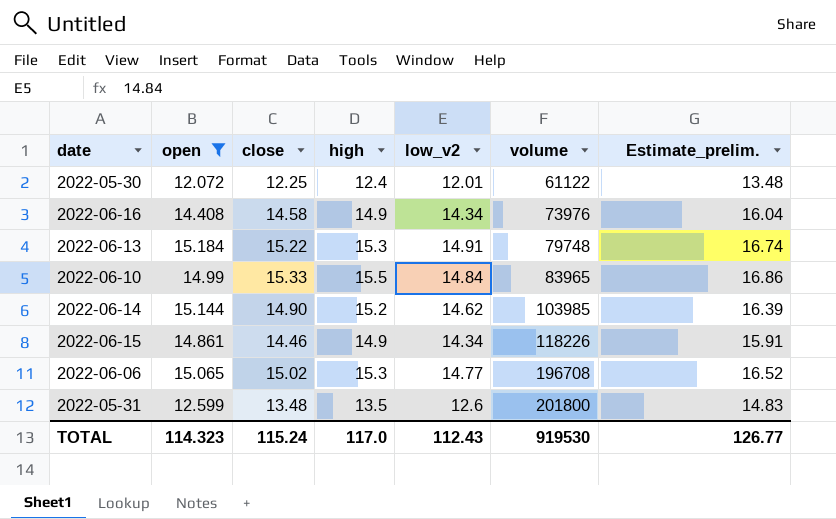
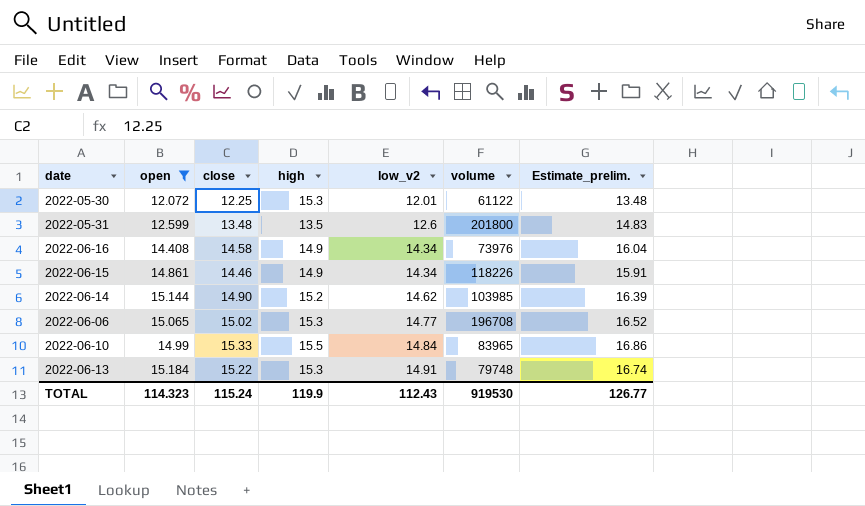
row order: volume ascending -> low_v2 ascending
2022-05-30 | high: 12.4 -> 15.3
TOTAL | high: 117.0 -> 119.9

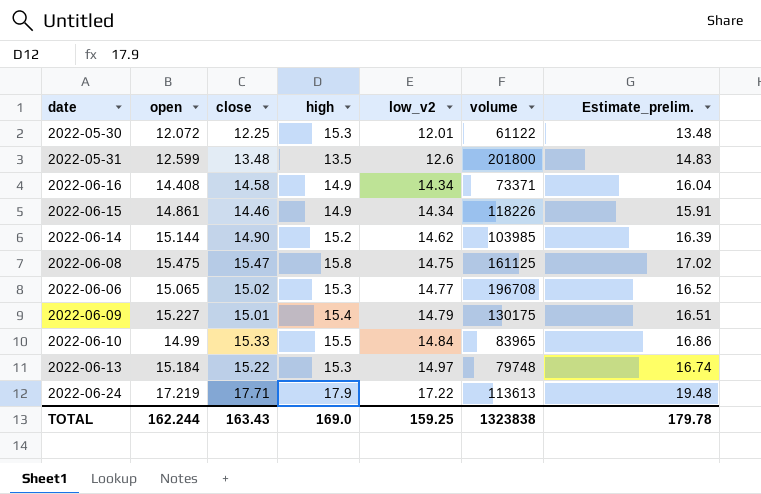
filter: open <= 15.184 -> none
2022-06-16 | volume: 73976 -> 73371
2022-06-13 | low_v2: 14.91 -> 14.97
TOTAL | open: 114.323 -> 162.244
TOTAL | close: 115.24 -> 163.43
TOTAL | high: 119.9 -> 169.0
TOTAL | low_v2: 112.43 -> 159.25
TOTAL | volume: 919530 -> 1323838
TOTAL | Estimate_prelim.: 126.77 -> 179.78

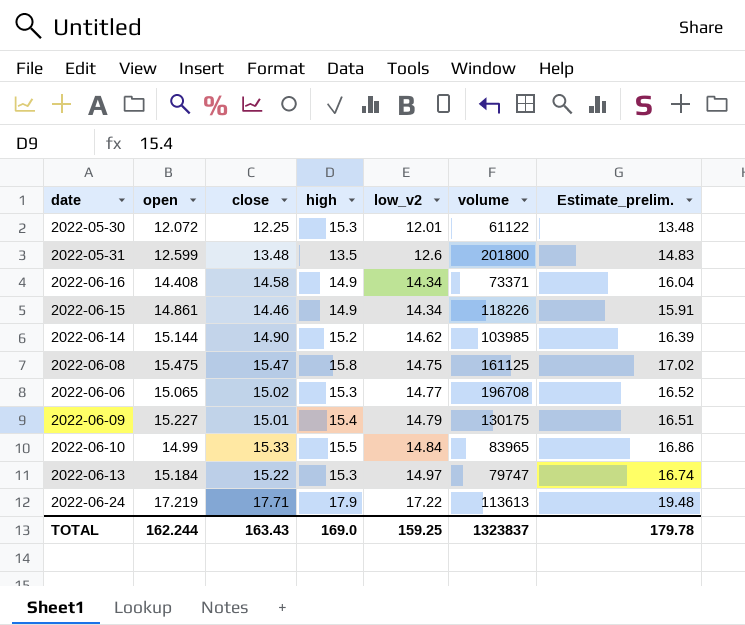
2022-06-13 | volume: 79748 -> 79747
TOTAL | volume: 1323838 -> 1323837

